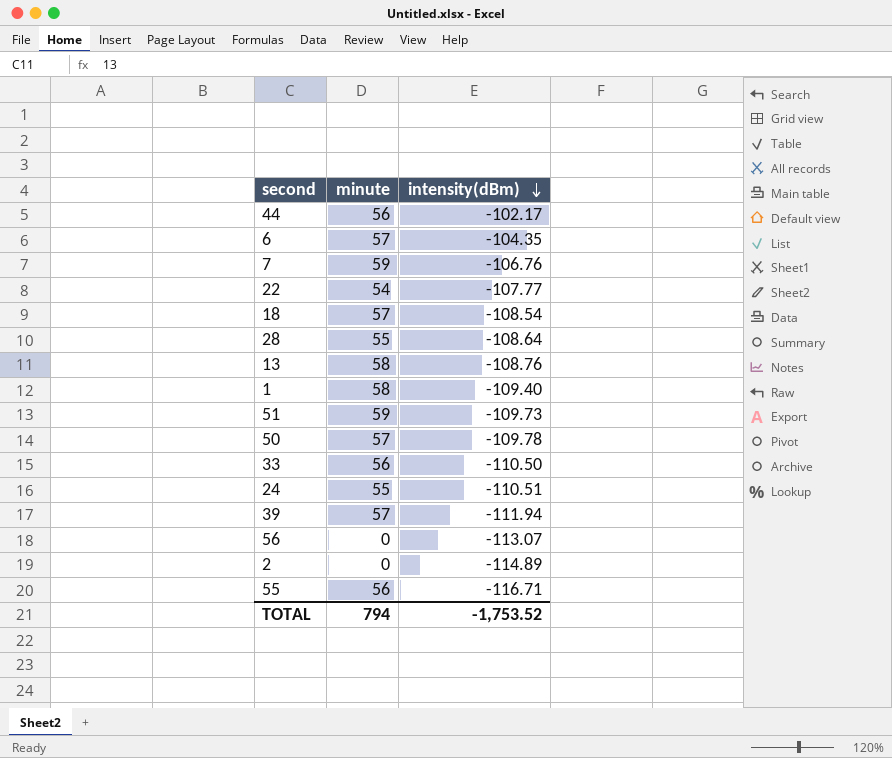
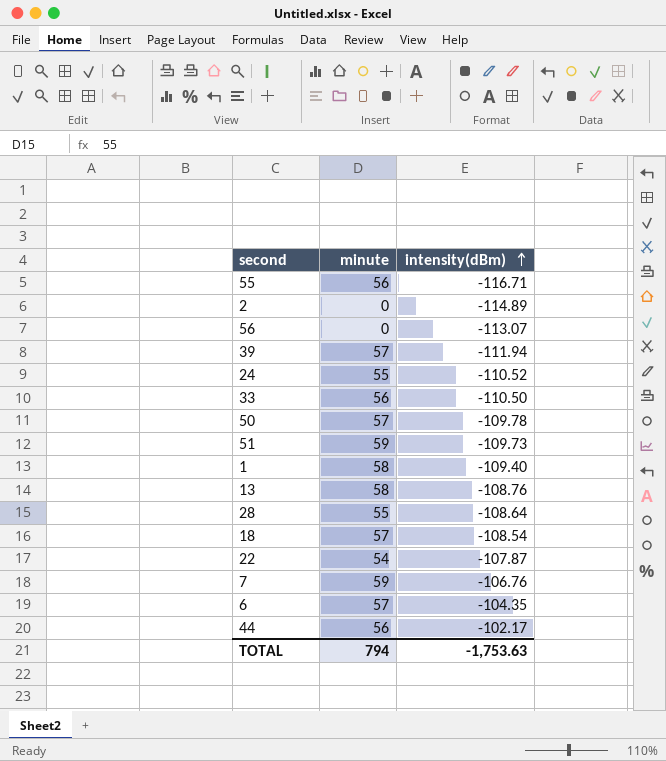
row order: intensity(dBm) descending -> intensity(dBm) ascending
24 | intensity(dBm): -110.51 -> -110.52
22 | intensity(dBm): -107.77 -> -107.87
TOTAL | intensity(dBm): -1,753.52 -> -1,753.63

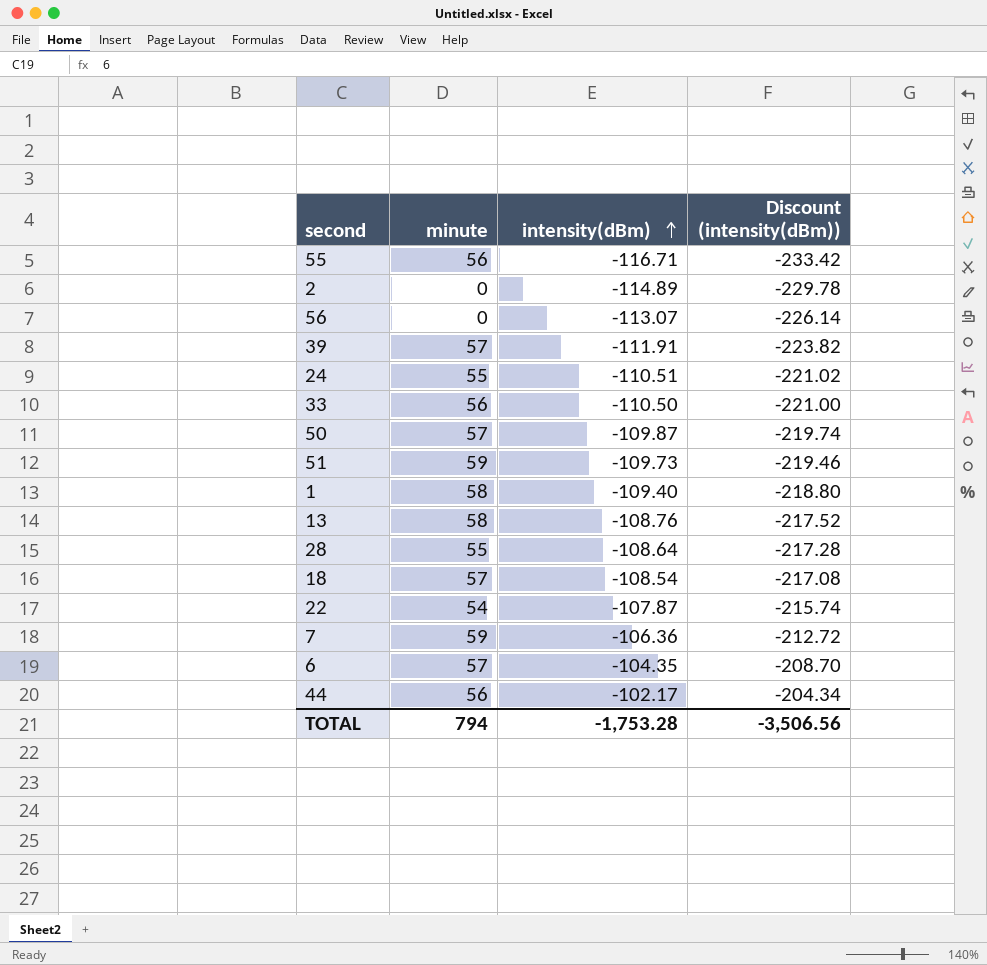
column Discount (intensity(dBm)) | formula: none -> [intensity(dBm)] * 2
39 | intensity(dBm): -111.94 -> -111.91
24 | intensity(dBm): -110.52 -> -110.51
50 | intensity(dBm): -109.78 -> -109.87
7 | intensity(dBm): -106.76 -> -106.36
TOTAL | intensity(dBm): -1,753.63 -> -1,753.28

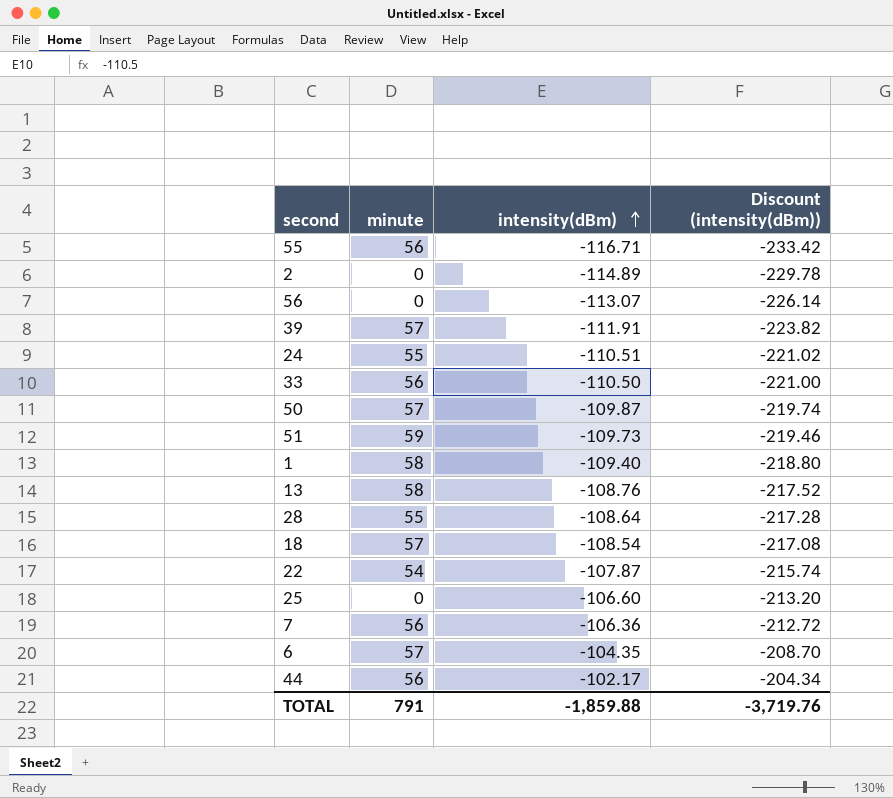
row 25: none -> 0 | -106.60 | -213.20
7 | minute: 59 -> 56
TOTAL | minute: 794 -> 791
TOTAL | intensity(dBm): -1,753.28 -> -1,859.88
TOTAL | Discount (intensity(dBm)): -3,506.56 -> -3,719.76

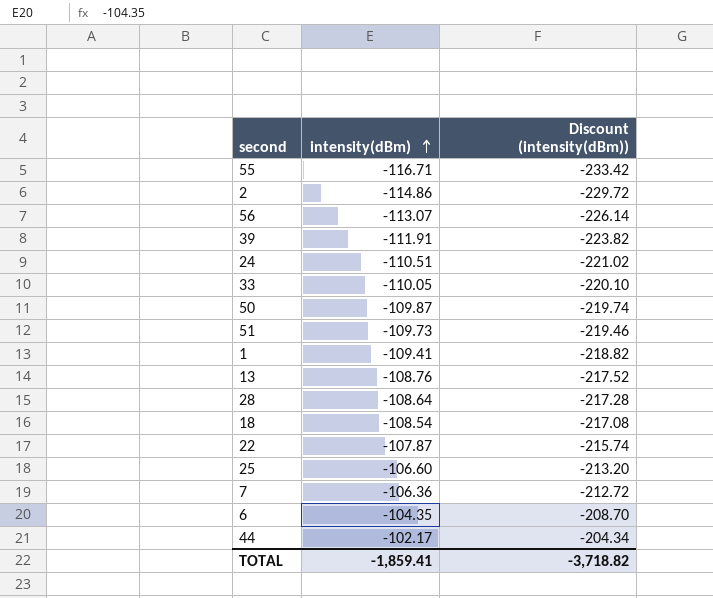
column minute | position: 2 -> none
2 | intensity(dBm): -114.89 -> -114.86
2 | Discount (intensity(dBm)): -229.78 -> -229.72
33 | intensity(dBm): -110.50 -> -110.05
33 | Discount (intensity(dBm)): -221.00 -> -220.10
1 | intensity(dBm): -109.40 -> -109.41
1 | Discount (intensity(dBm)): -218.80 -> -218.82
TOTAL | intensity(dBm): -1,859.88 -> -1,859.41
TOTAL | Discount (intensity(dBm)): -3,719.76 -> -3,718.82

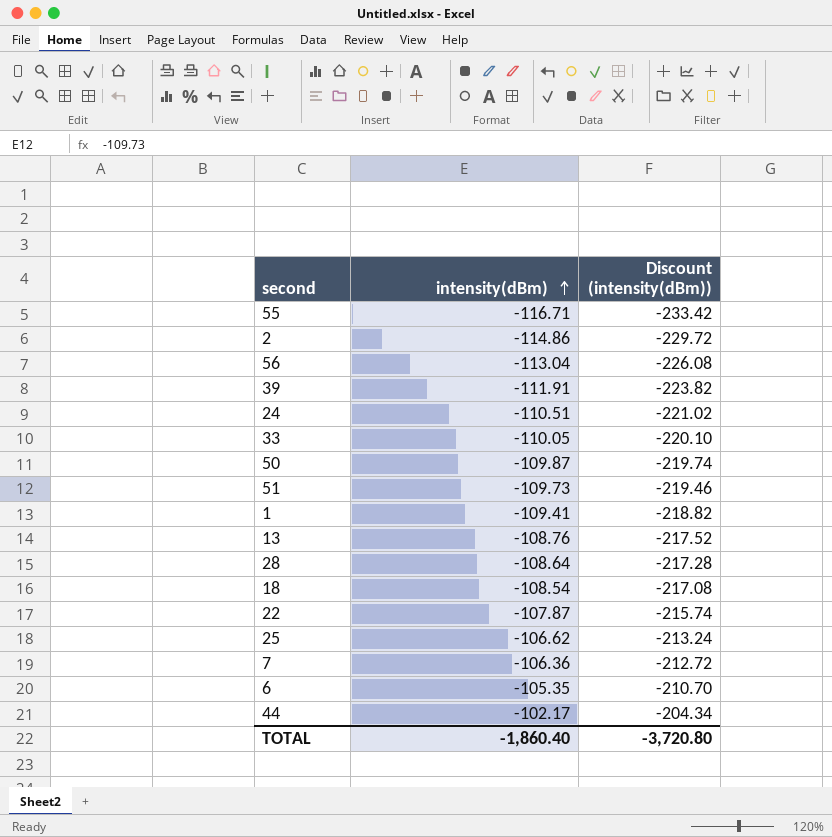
56 | intensity(dBm): -113.07 -> -113.04
56 | Discount (intensity(dBm)): -226.14 -> -226.08
25 | intensity(dBm): -106.60 -> -106.62
25 | Discount (intensity(dBm)): -213.20 -> -213.24
6 | intensity(dBm): -104.35 -> -105.35
6 | Discount (intensity(dBm)): -208.70 -> -210.70
TOTAL | intensity(dBm): -1,859.41 -> -1,860.40
TOTAL | Discount (intensity(dBm)): -3,718.82 -> -3,720.80

